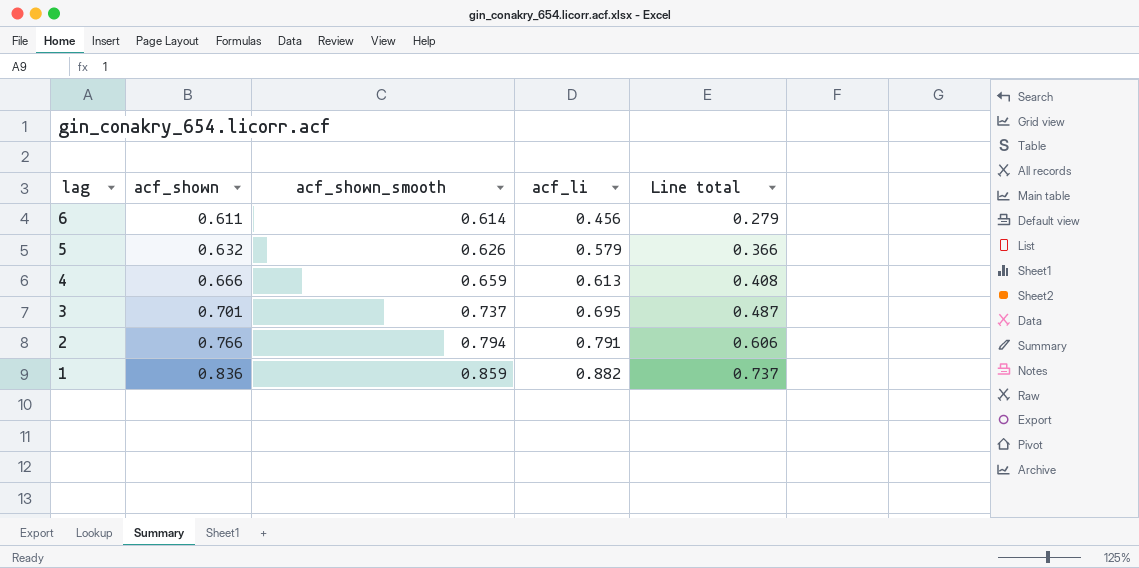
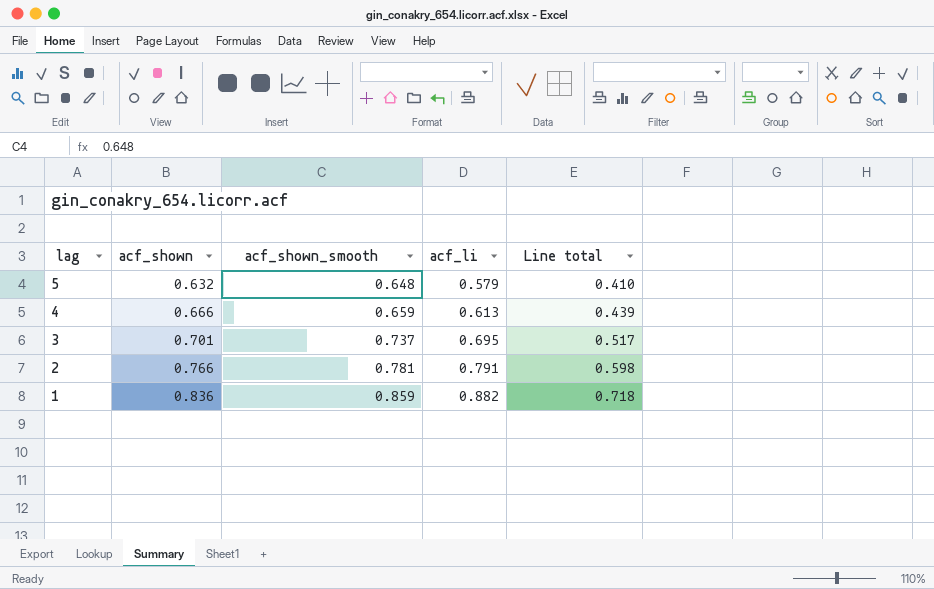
column Line total | formula: [acf_shown] * [acf_li] -> [acf_shown] * [acf_shown_smooth]
row 6: 0.611 | 0.614 | 0.456 | 0.279 -> none
5 | acf_shown_smooth: 0.626 -> 0.648
2 | acf_shown_smooth: 0.794 -> 0.781

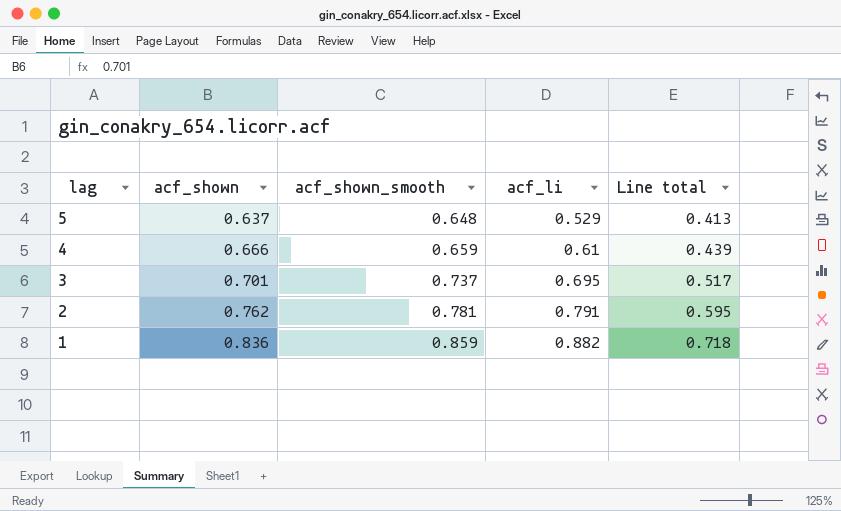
5 | acf_shown: 0.632 -> 0.637
5 | acf_li: 0.579 -> 0.529
5 | Line total: 0.410 -> 0.413
4 | acf_li: 0.613 -> 0.61
2 | acf_shown: 0.766 -> 0.762
2 | Line total: 0.598 -> 0.595

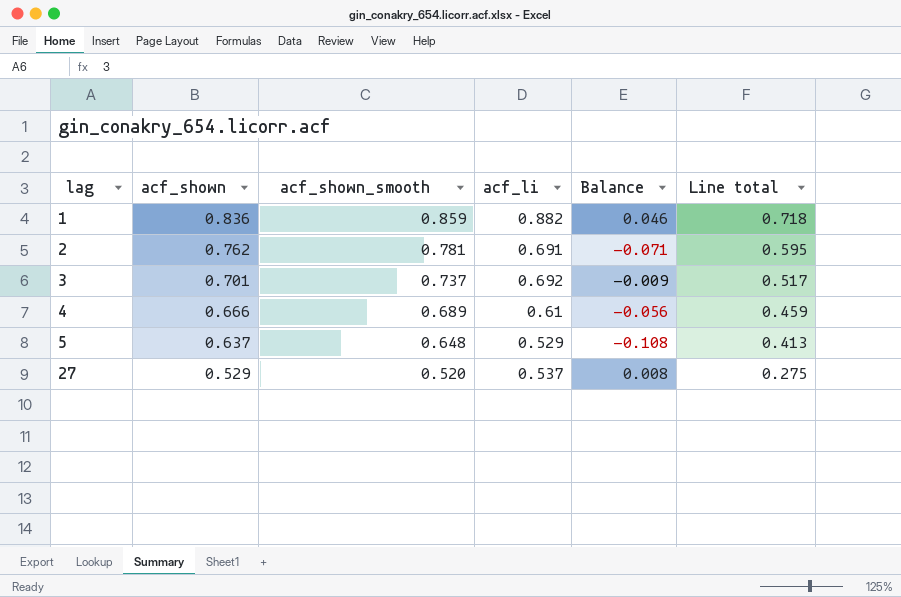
row order: lag descending -> lag ascending
column Balance | formula: none -> [acf_li] - [acf_shown]
2 | acf_li: 0.791 -> 0.691
3 | acf_li: 0.695 -> 0.692
4 | acf_shown_smooth: 0.659 -> 0.689
4 | Line total: 0.439 -> 0.459
row 27: none -> 0.529 | 0.520 | 0.537 | 0.008 | 0.275

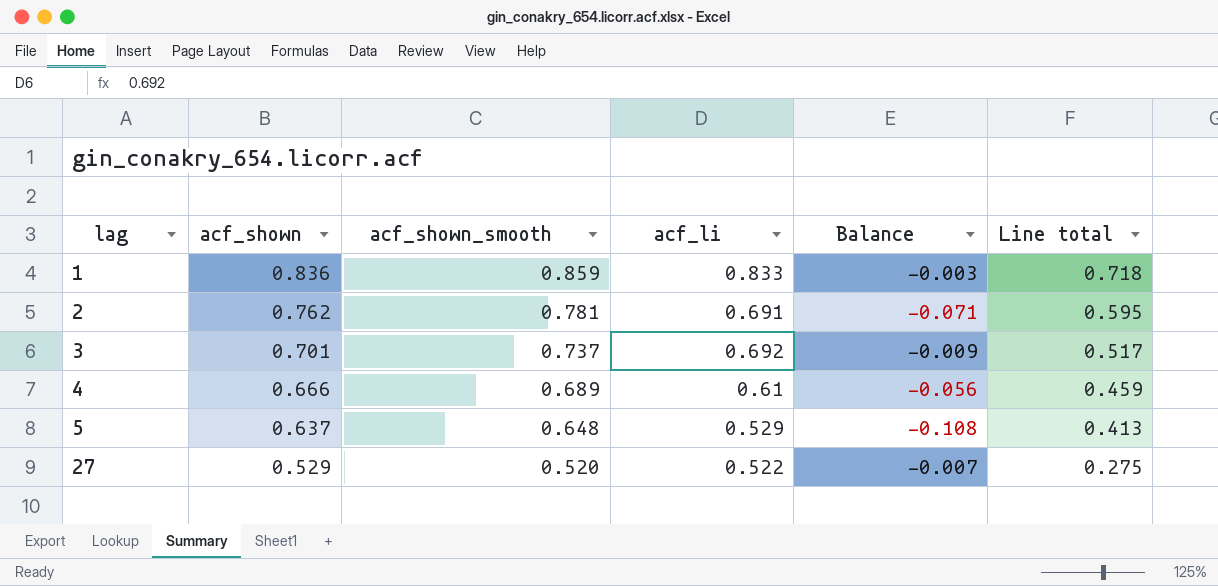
1 | acf_li: 0.882 -> 0.833
1 | Balance: 0.046 -> -0.003
27 | acf_li: 0.537 -> 0.522
27 | Balance: 0.008 -> -0.007

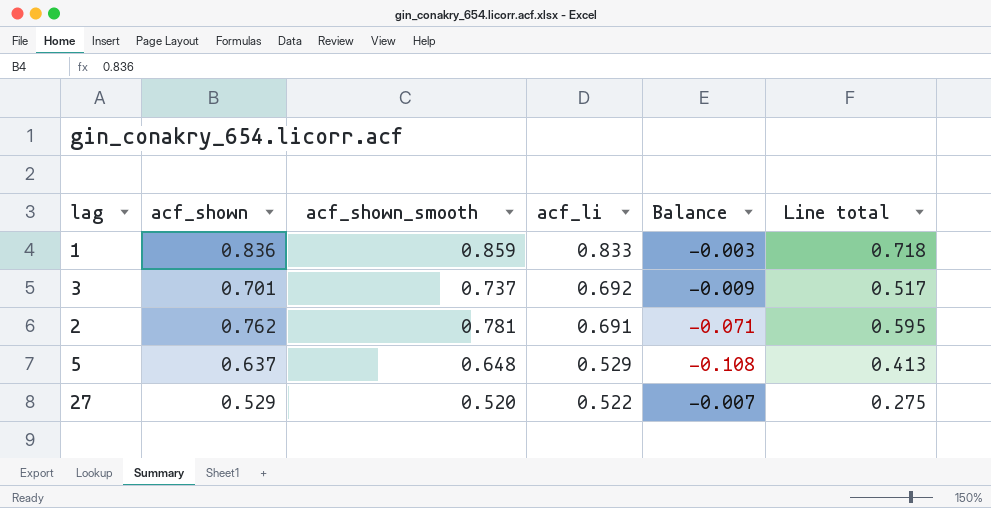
row order: lag ascending -> acf_li descending
row 4: 0.666 | 0.689 | 0.61 | -0.056 | 0.459 -> none

